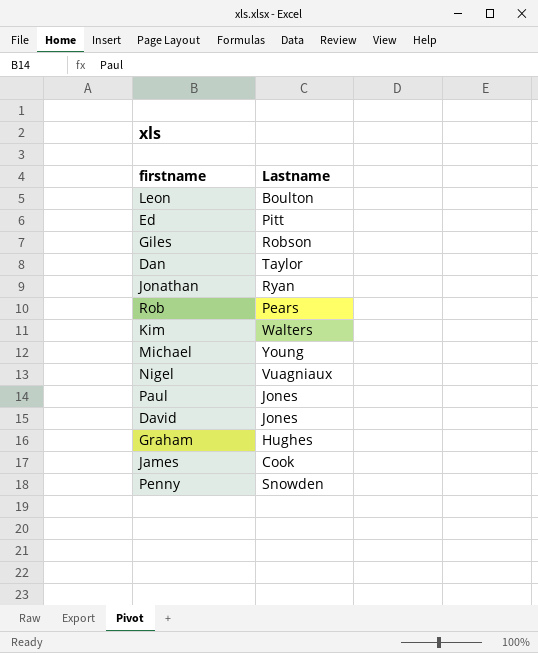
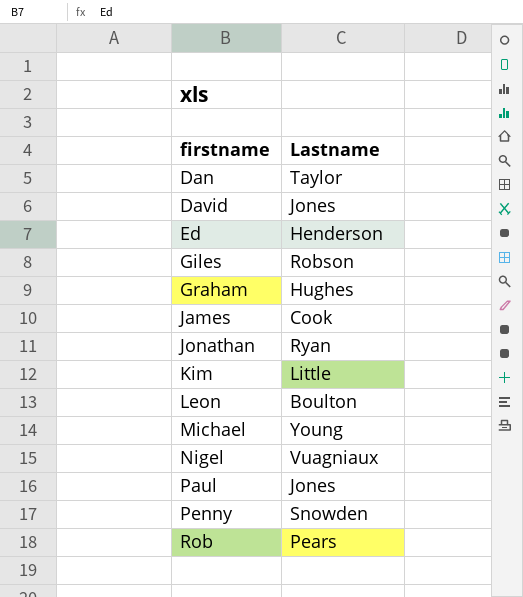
row order: none -> firstname ascending
Ed | Lastname: Pitt -> Henderson
Kim | Lastname: Walters -> Little

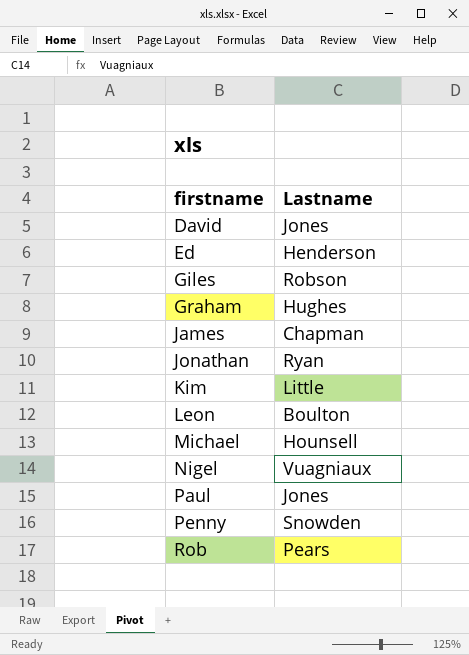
row Dan: Taylor -> none
James | Lastname: Cook -> Chapman
Michael | Lastname: Young -> Hounsell

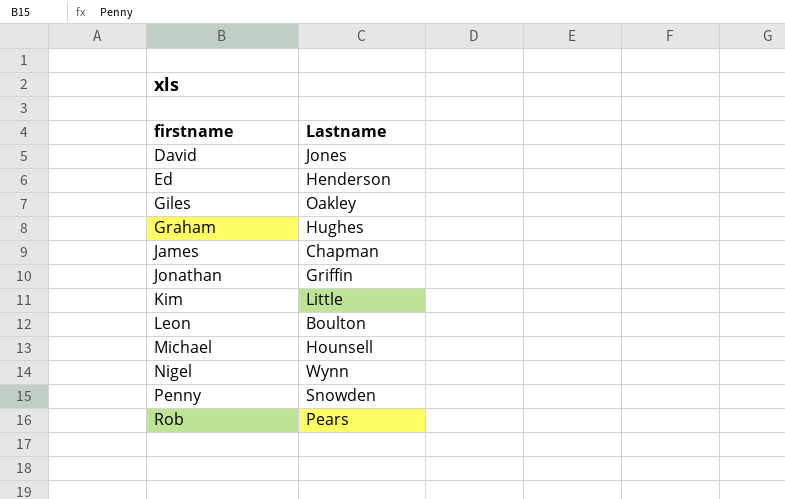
row Paul: Jones -> none
Giles | Lastname: Robson -> Oakley
Jonathan | Lastname: Ryan -> Griffin
Nigel | Lastname: Vuagniaux -> Wynn

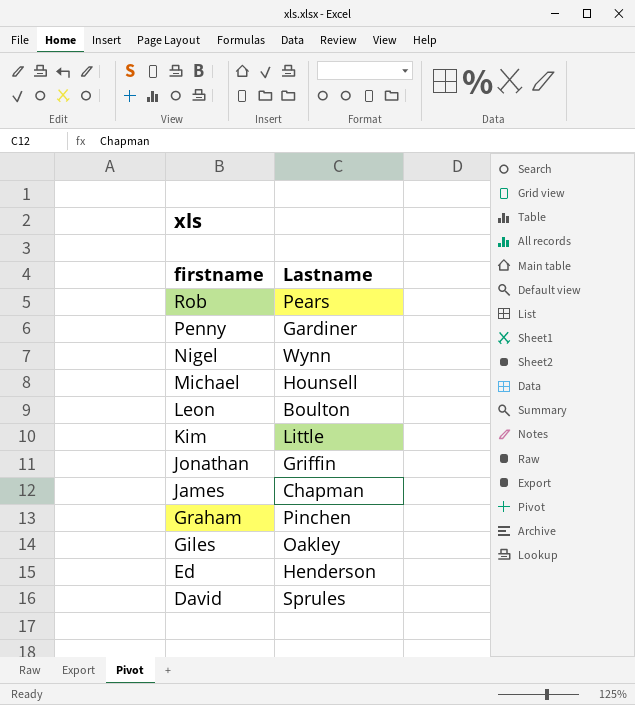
row order: firstname ascending -> firstname descending
Penny | Lastname: Snowden -> Gardiner
Graham | Lastname: Hughes -> Pinchen
David | Lastname: Jones -> Sprules

